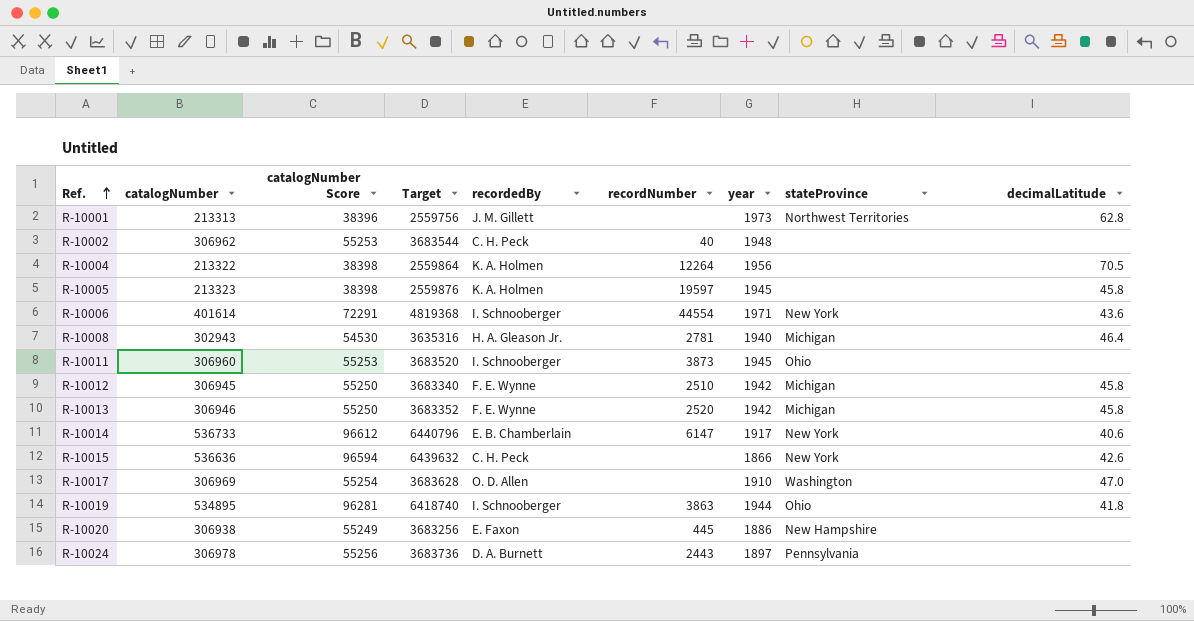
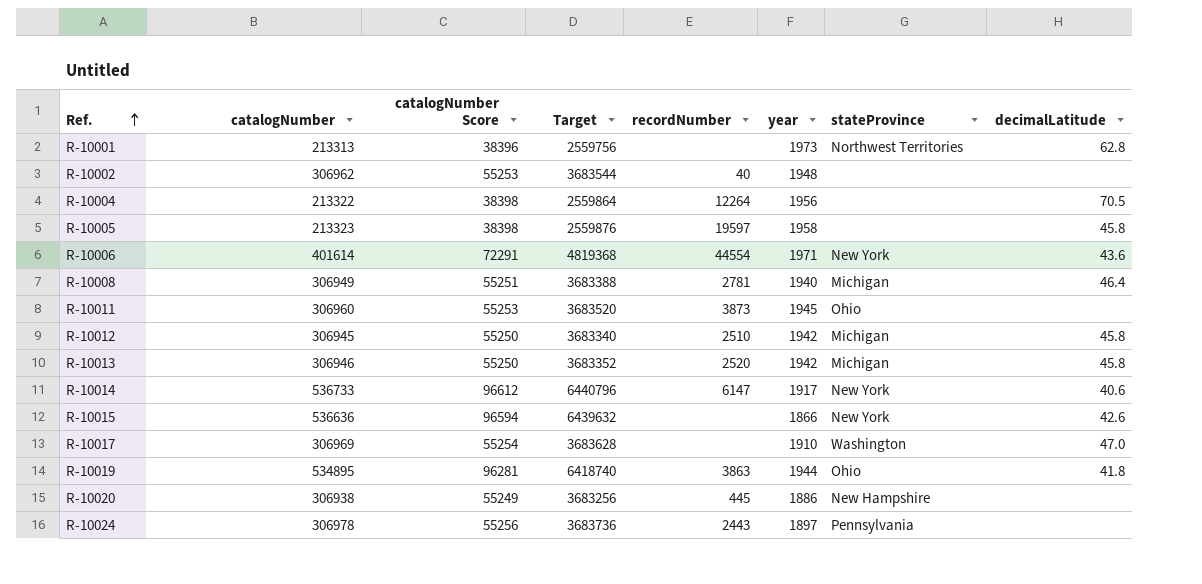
column recordedBy | position: 5 -> none
R-10005 | year: 1945 -> 1958
R-10008 | catalogNumber: 302943 -> 306949
R-10008 | catalogNumber Score: 54530 -> 55251
R-10008 | Target: 3635316 -> 3683388

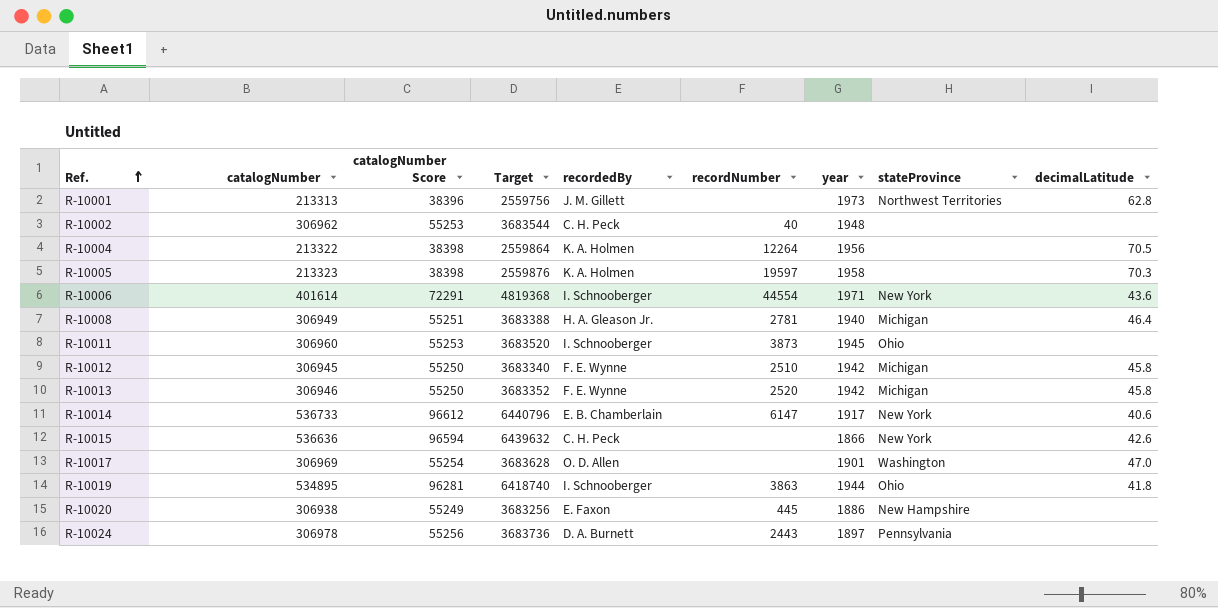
column recordedBy | position: none -> 5
R-10005 | decimalLatitude: 45.8 -> 70.3
R-10017 | year: 1910 -> 1901

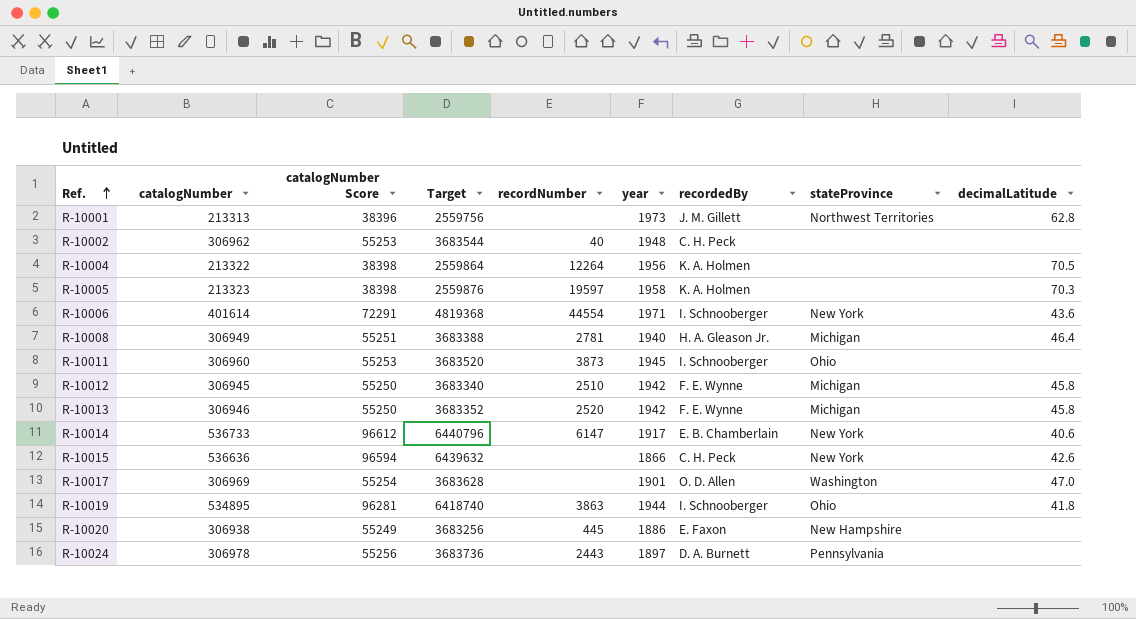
column recordedBy | position: 5 -> 7

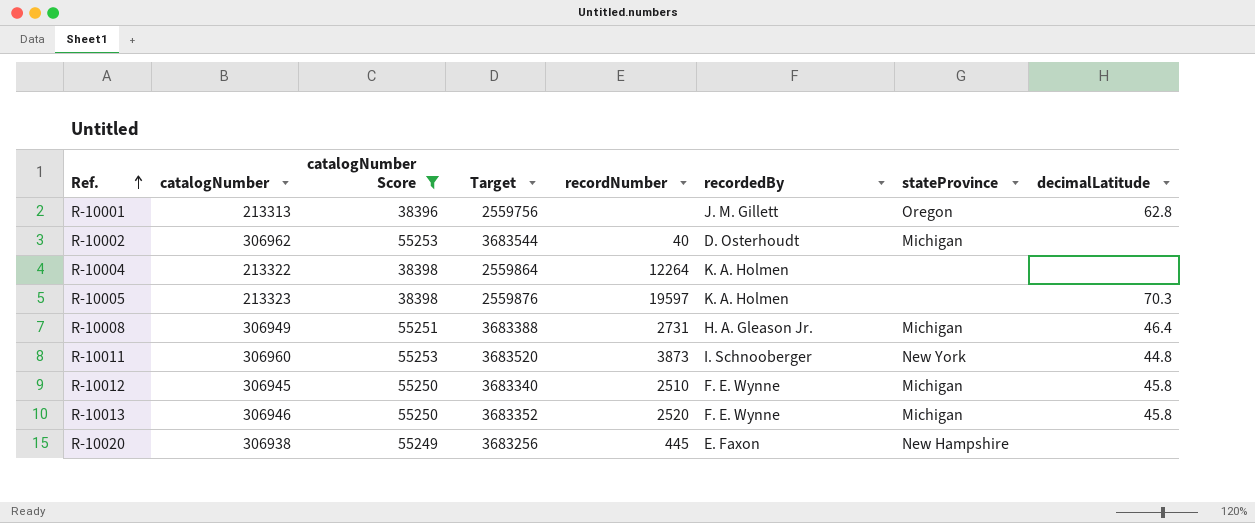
filter: none -> catalogNumber Score <= 55253
column year | position: 6 -> none
R-10001 | stateProvince: Northwest Territories -> Oregon
R-10002 | recordedBy: C. H. Peck -> D. Osterhoudt
R-10002 | stateProvince: none -> Michigan
R-10004 | decimalLatitude: 70.5 -> none
R-10008 | recordNumber: 2781 -> 2731
R-10011 | stateProvince: Ohio -> New York
R-10011 | decimalLatitude: none -> 44.8

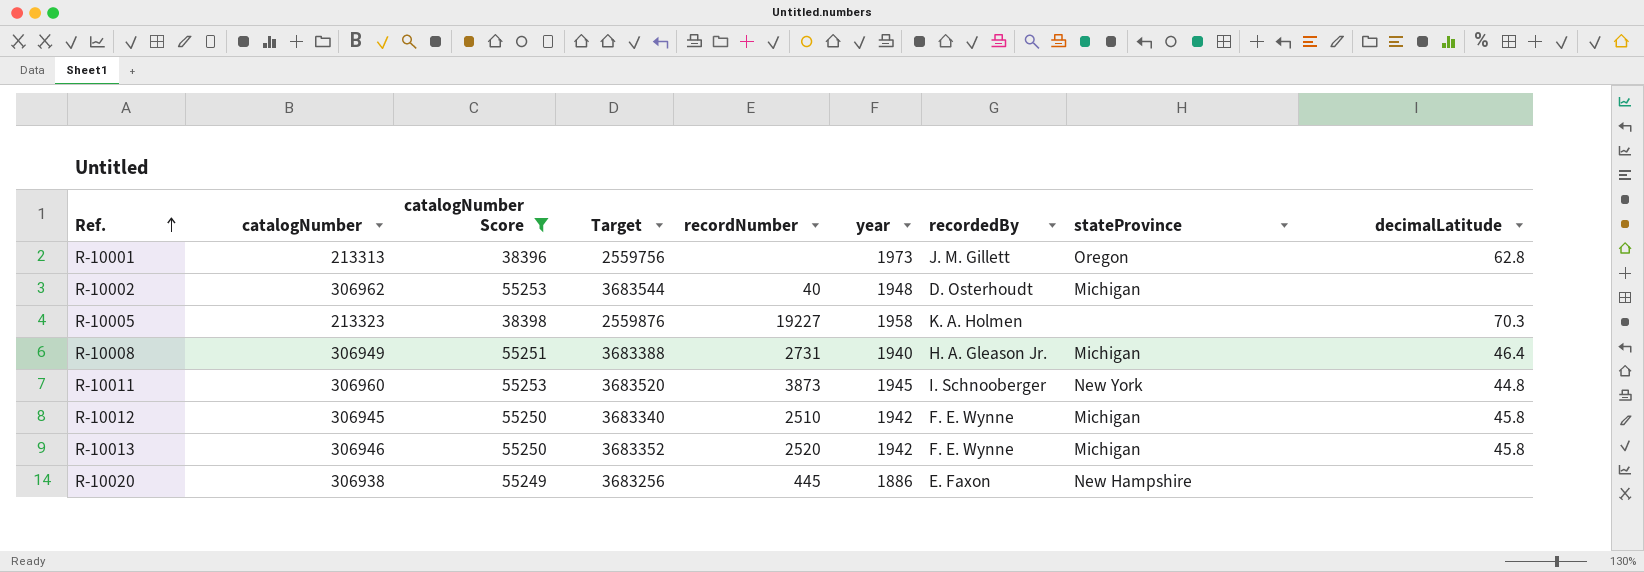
column year | position: none -> 6
row R-10004: 213322 | 38398 | 2559864 | 12264 | K. A. Holmen | none | none -> none
R-10005 | recordNumber: 19597 -> 19227

